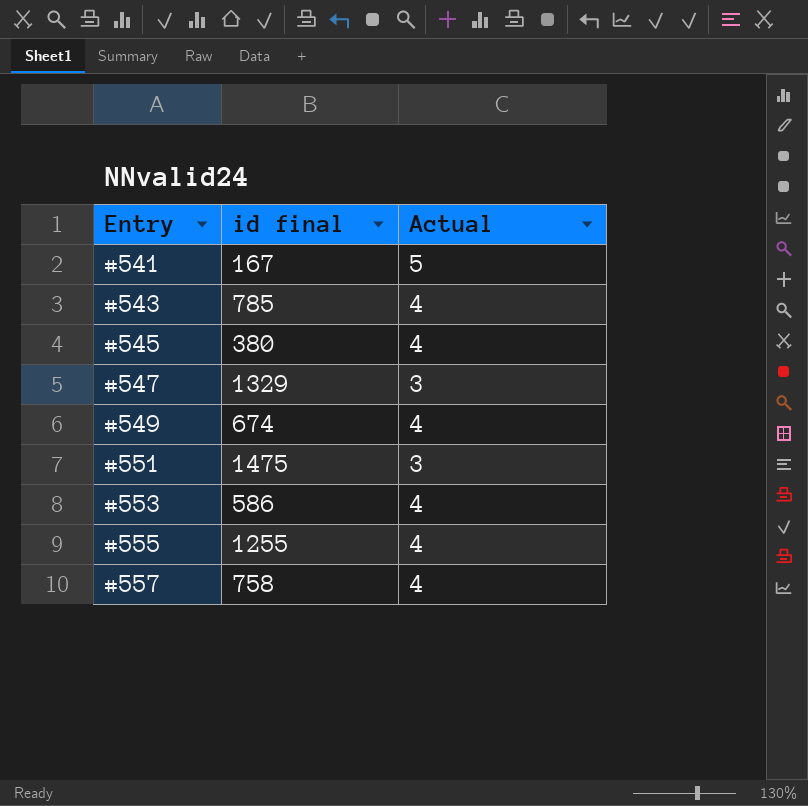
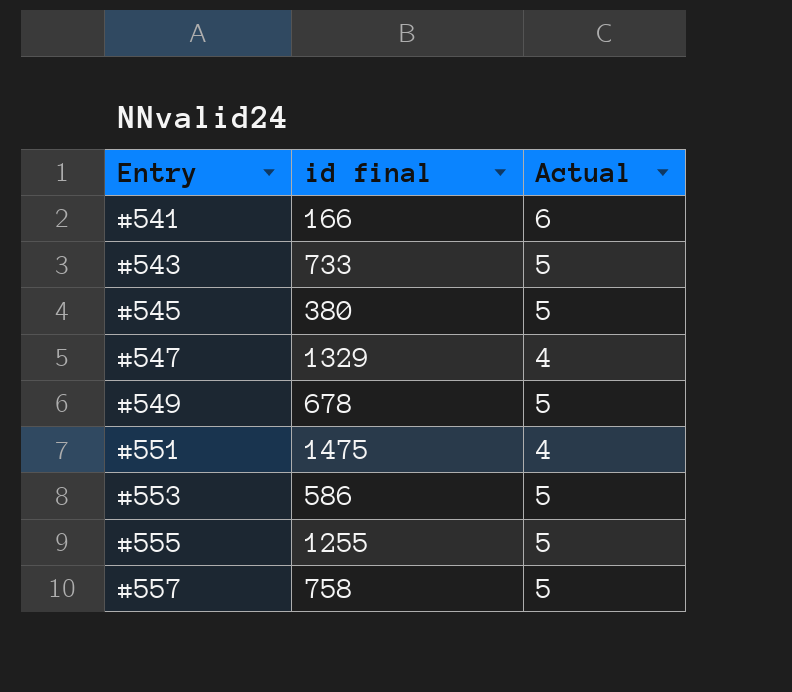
#541 | id final: 167 -> 166
#541 | Actual: 5 -> 6
#543 | id final: 785 -> 733
#543 | Actual: 4 -> 5
#545 | Actual: 4 -> 5
#547 | Actual: 3 -> 4
#549 | id final: 674 -> 678
#549 | Actual: 4 -> 5
#551 | Actual: 3 -> 4
#553 | Actual: 4 -> 5
#555 | Actual: 4 -> 5
#557 | Actual: 4 -> 5

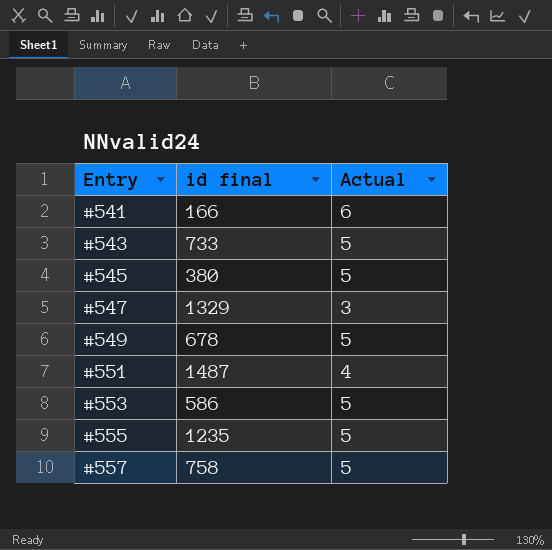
#547 | Actual: 4 -> 3
#551 | id final: 1475 -> 1487
#555 | id final: 1255 -> 1235

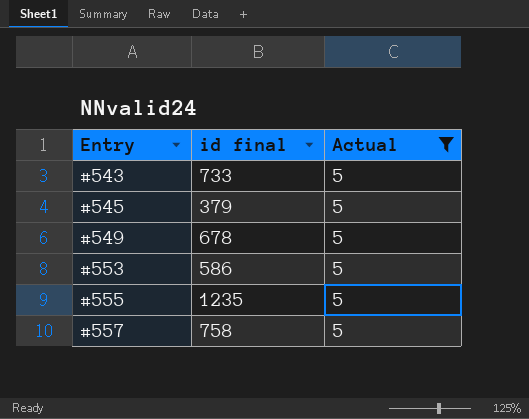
filter: none -> Actual = 5
#545 | id final: 380 -> 379

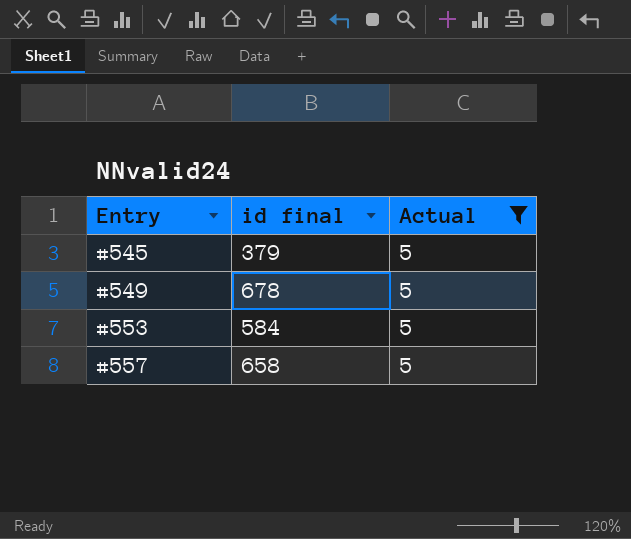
row #543: 733 | 5 -> none
row #555: 1235 | 5 -> none
#553 | id final: 586 -> 584
#557 | id final: 758 -> 658

